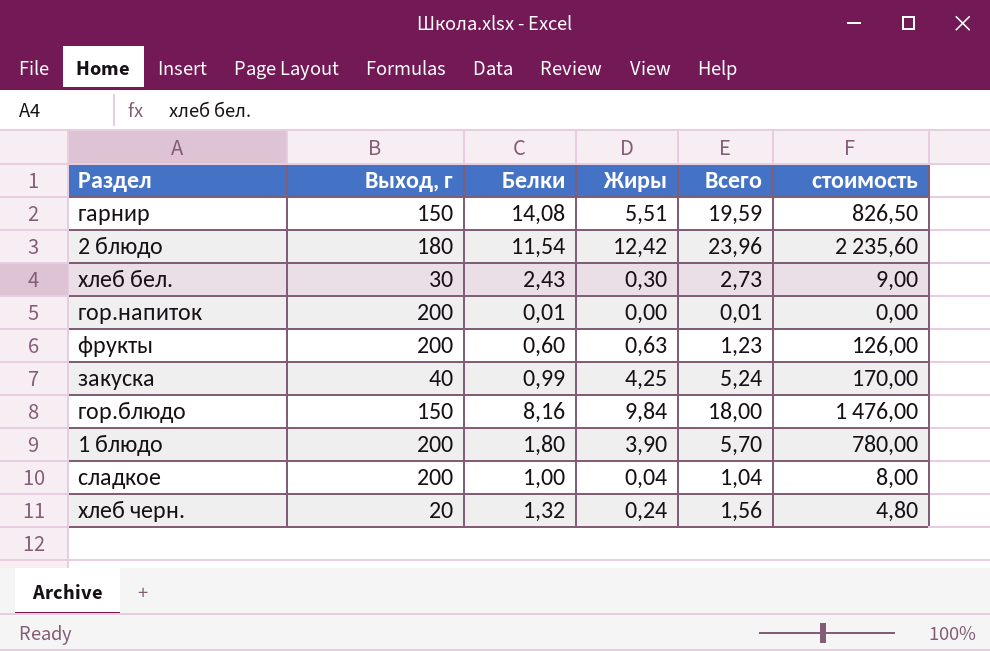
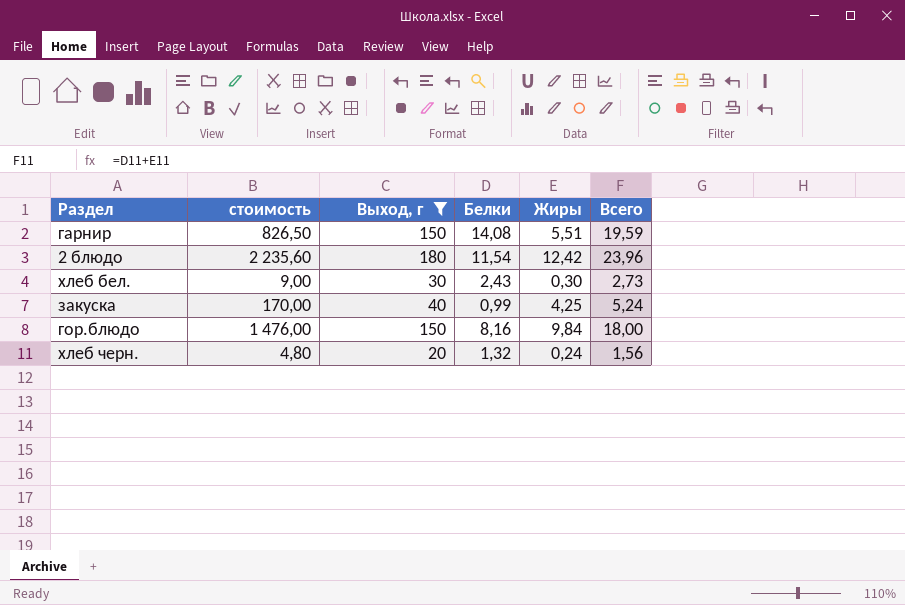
filter: none -> Выход, г != 200
column стоимость | position: 6 -> 2

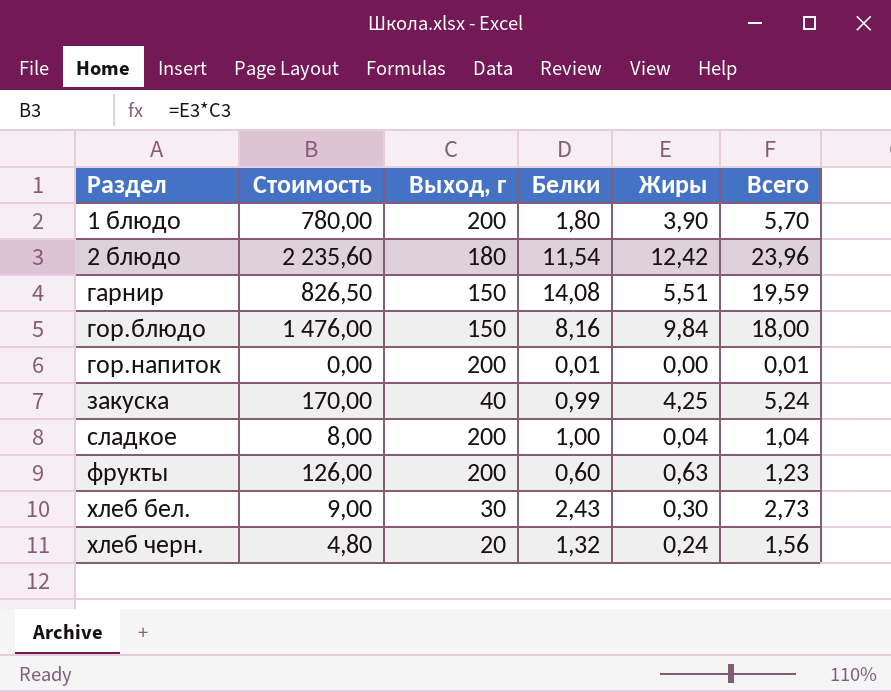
filter: Выход, г != 200 -> none
row order: none -> Раздел ascending
column name: стоимость -> Стоимость

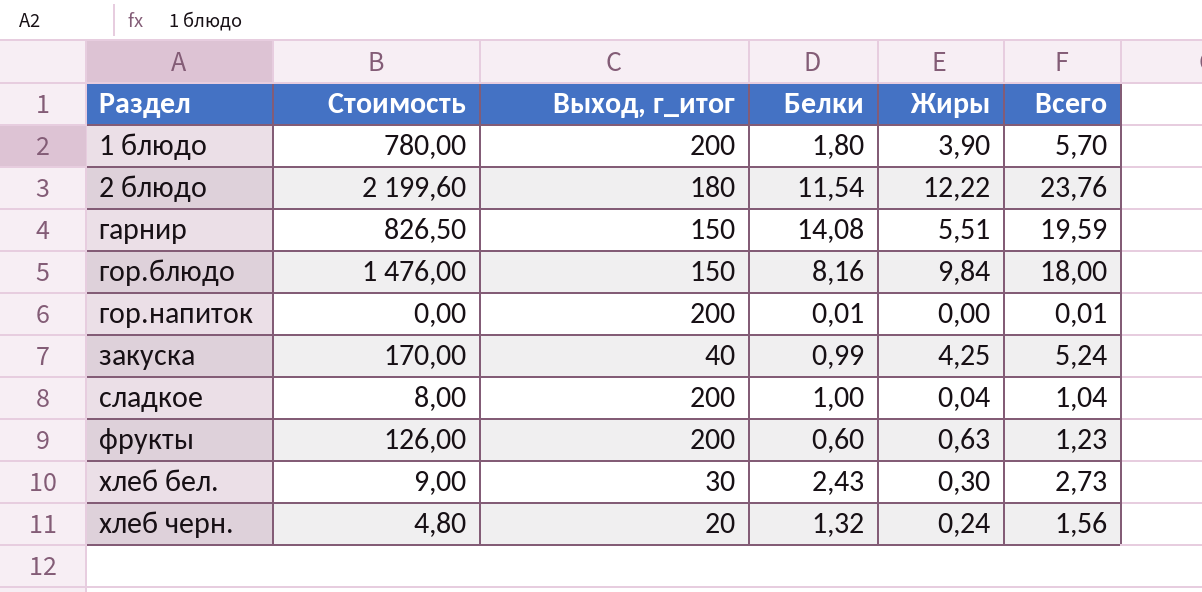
column name: Выход, г -> Выход, г_итог
2 блюдо | Стоимость: 2 235,60 -> 2 199,60
2 блюдо | Жиры: 12,42 -> 12,22
2 блюдо | Всего: 23,96 -> 23,76

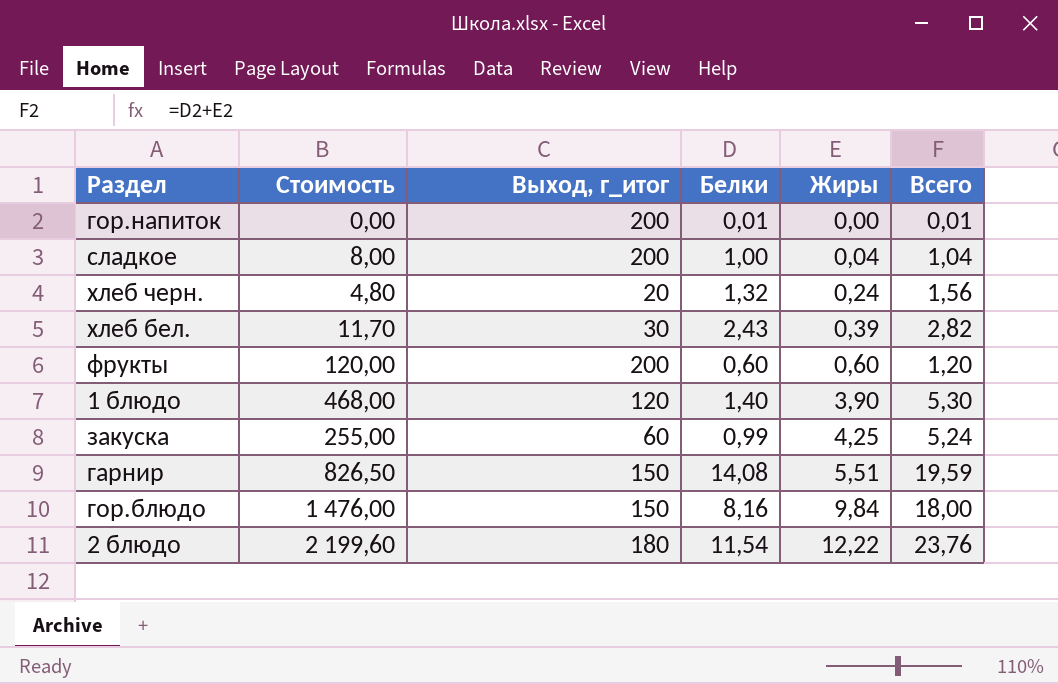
row order: Раздел ascending -> Жиры ascending
хлеб бел. | Стоимость: 9,00 -> 11,70
хлеб бел. | Жиры: 0,30 -> 0,39
хлеб бел. | Всего: 2,73 -> 2,82
фрукты | Стоимость: 126,00 -> 120,00
фрукты | Жиры: 0,63 -> 0,60
фрукты | Всего: 1,23 -> 1,20
1 блюдо | Стоимость: 780,00 -> 468,00
1 блюдо | Выход, г_итог: 200 -> 120
1 блюдо | Белки: 1,80 -> 1,40
1 блюдо | Всего: 5,70 -> 5,30
закуска | Стоимость: 170,00 -> 255,00
закуска | Выход, г_итог: 40 -> 60

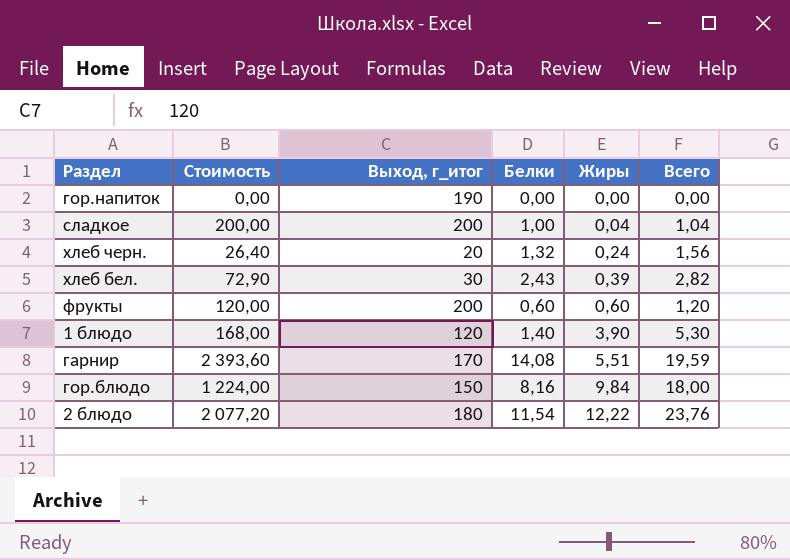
column Стоимость | formula: [Выход, г_итог] * [Жиры] -> [Выход, г_итог] * [Белки]
row закуска: 255,00 | 60 | 0,99 | 4,25 | 5,24 -> none
гор.напиток | Выход, г_итог: 200 -> 190
гор.напиток | Белки: 0,01 -> 0,00
гор.напиток | Всего: 0,01 -> 0,00
гарнир | Выход, г_итог: 150 -> 170

